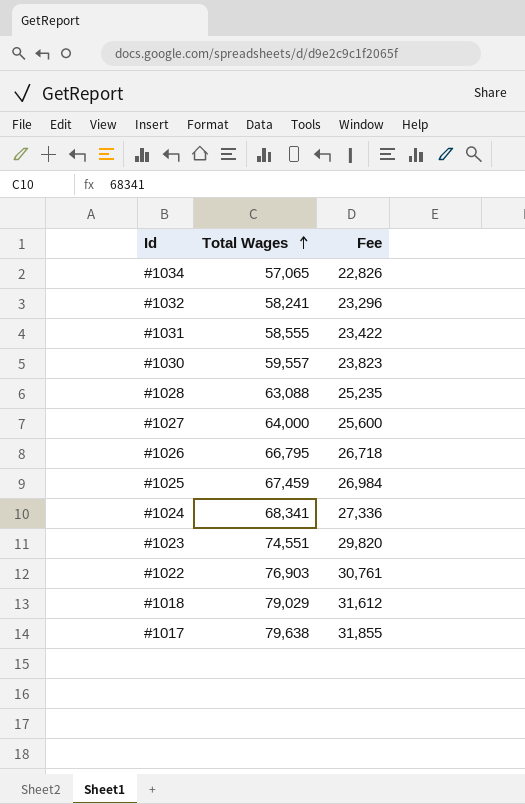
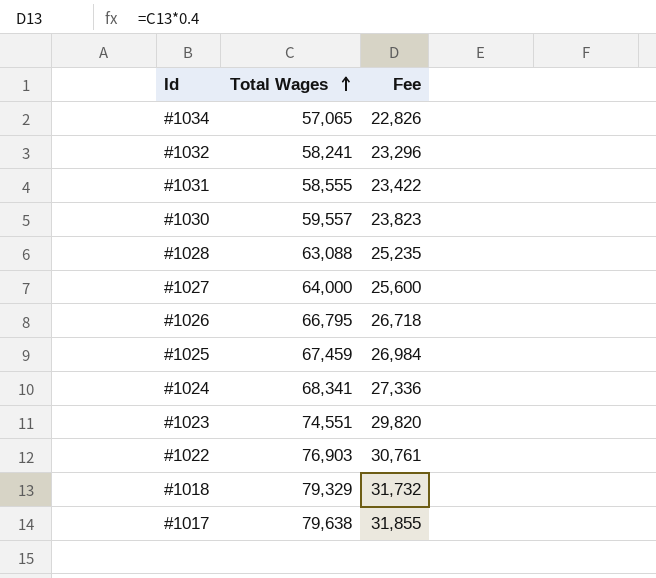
#1018 | Total Wages: 79,029 -> 79,329
#1018 | Fee: 31,612 -> 31,732

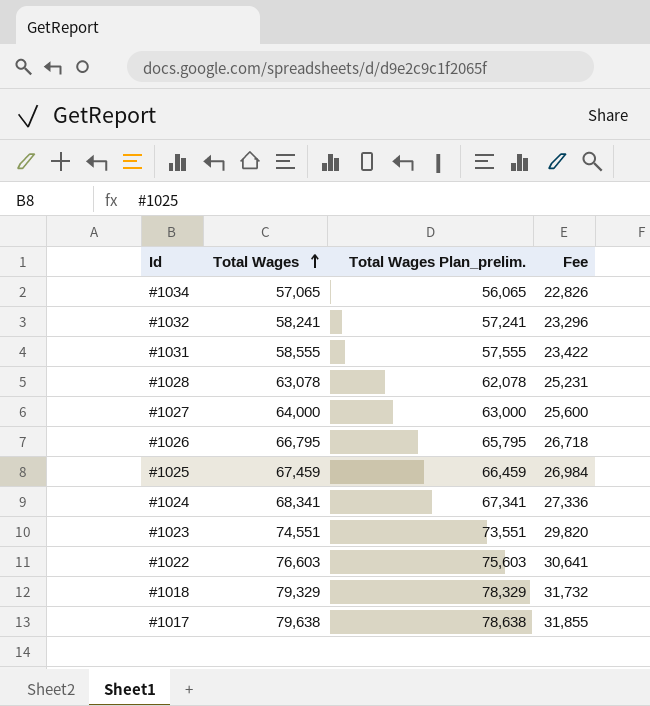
column Total Wages Plan_prelim. | formula: none -> [Total Wages] - 1000
row #1030: 59,557 | 23,823 -> none
#1028 | Total Wages: 63,088 -> 63,078
#1028 | Fee: 25,235 -> 25,231
#1022 | Total Wages: 76,903 -> 76,603
#1022 | Fee: 30,761 -> 30,641

